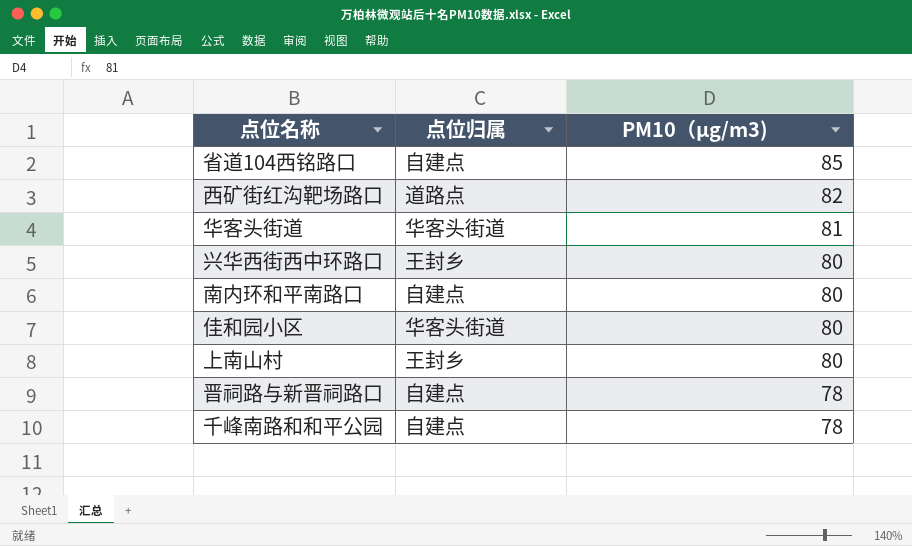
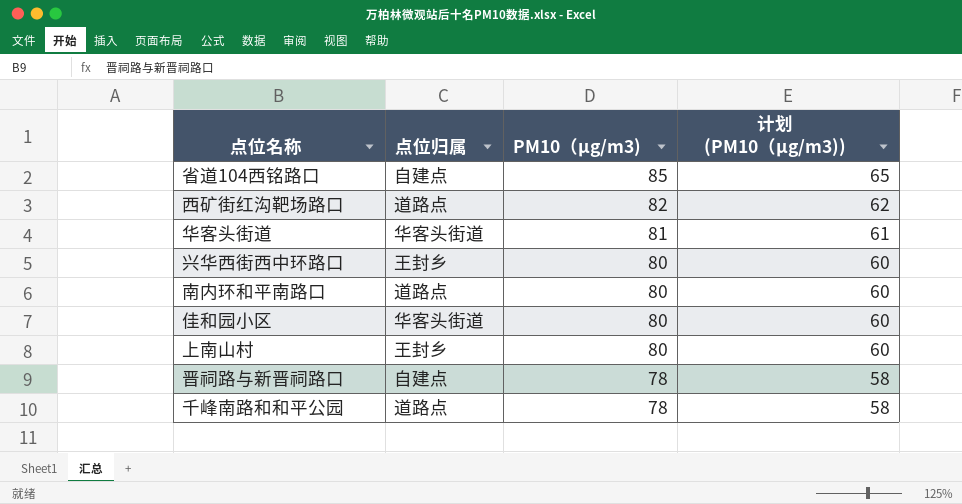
column 计划 (PM10（μg/m3)) | formula: none -> [PM10（μg/m3)] - 20
南内环和平南路口 | 点位归属: 自建点 -> 道路点
千峰南路和和平公园 | 点位归属: 自建点 -> 道路点

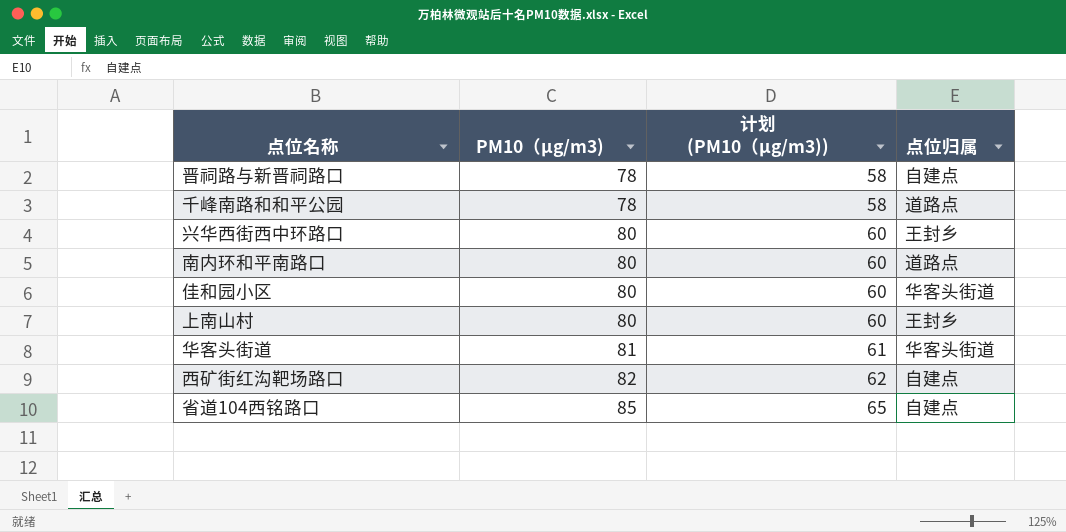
row order: PM10（μg/m3) descending -> PM10（μg/m3) ascending
column 点位归属 | position: 2 -> 4
西矿街红沟靶场路口 | 点位归属: 道路点 -> 自建点

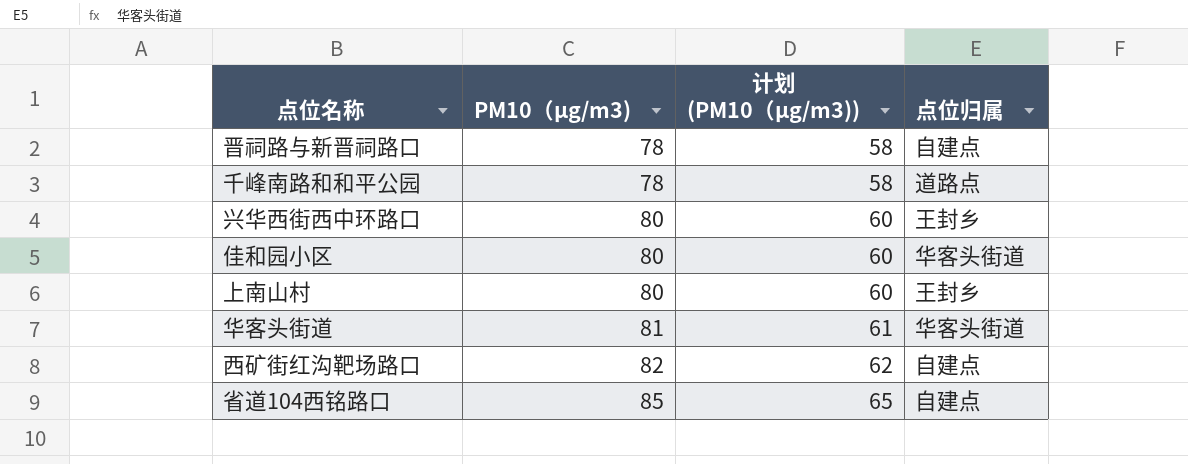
row 南内环和平南路口: 80 | 60 | 道路点 -> none

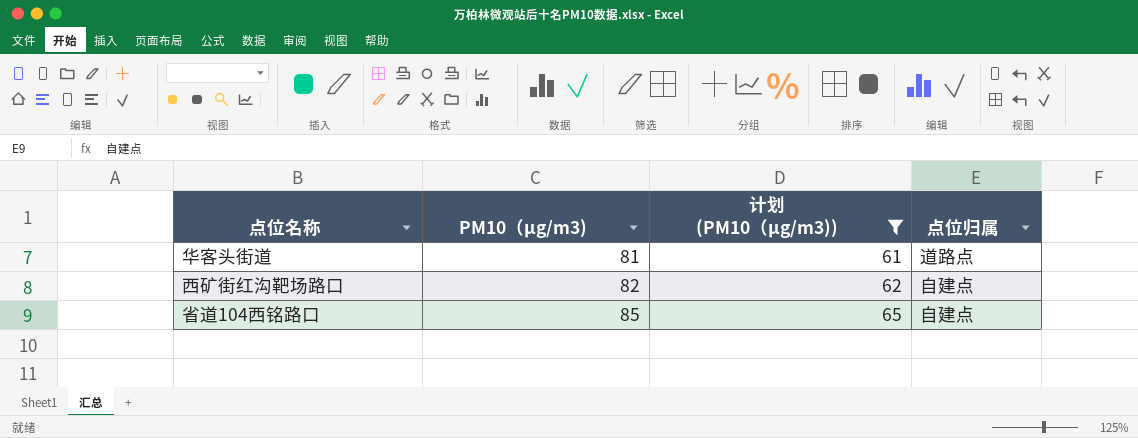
filter: none -> 计划 (PM10（μg/m3)) >= 61
华客头街道 | 点位归属: 华客头街道 -> 道路点

